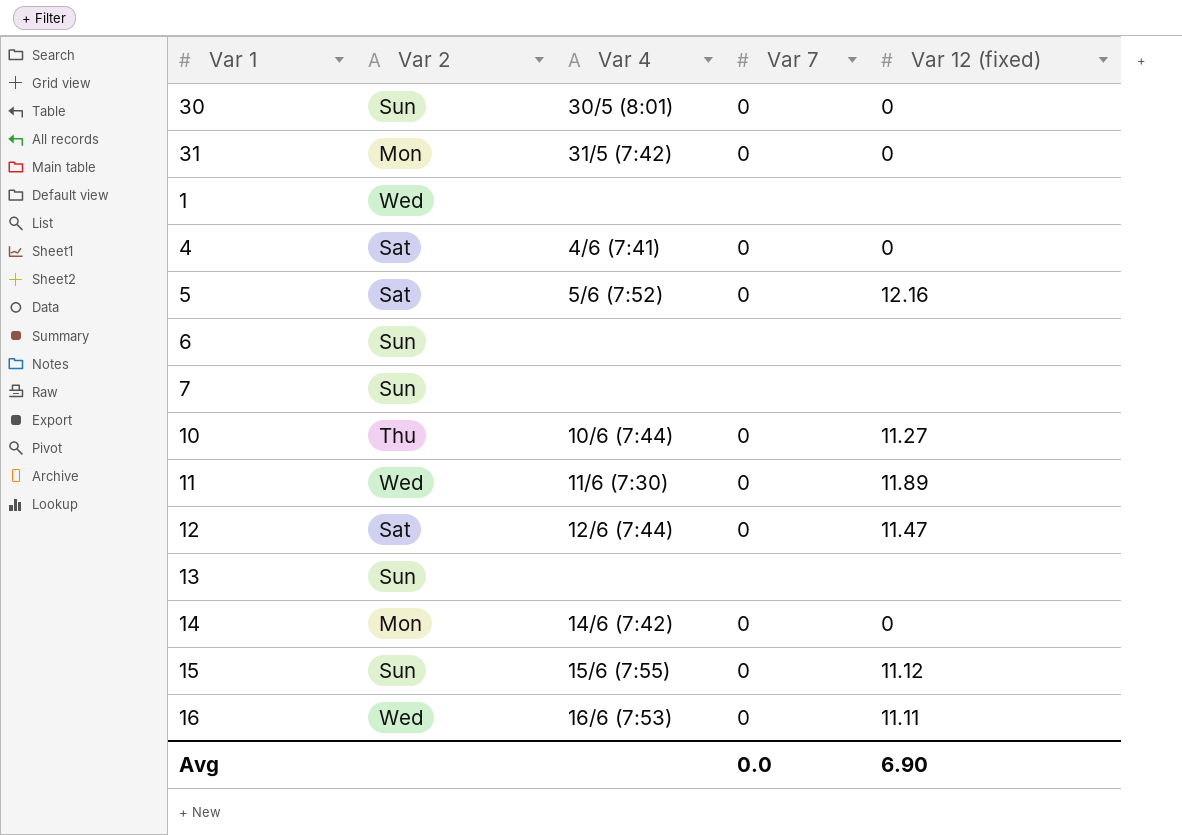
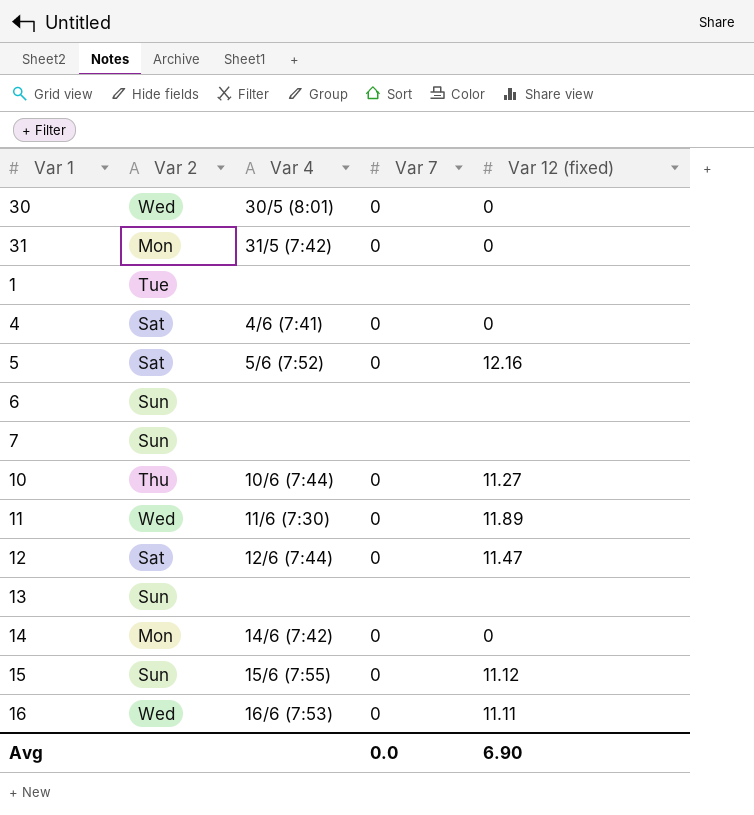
30 | Var 2: Sun -> Wed
1 | Var 2: Wed -> Tue

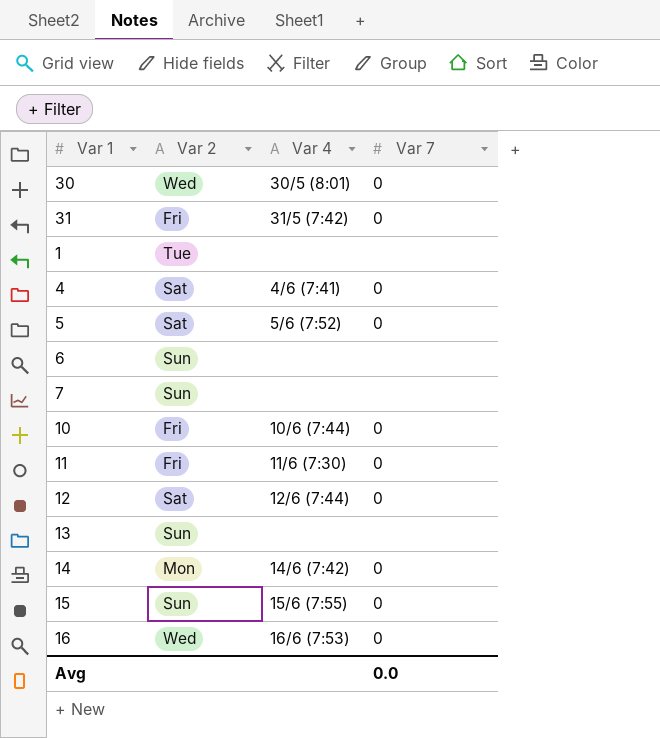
column Var 12 (fixed) | position: 5 -> none
31 | Var 2: Mon -> Fri
10 | Var 2: Thu -> Fri
11 | Var 2: Wed -> Fri

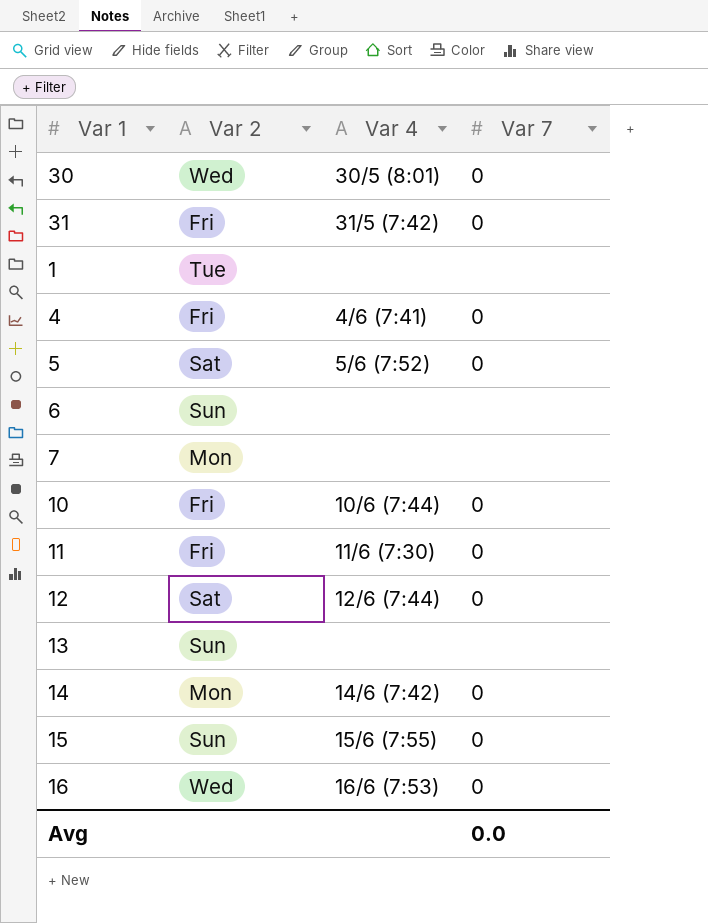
4 | Var 2: Sat -> Fri
7 | Var 2: Sun -> Mon

